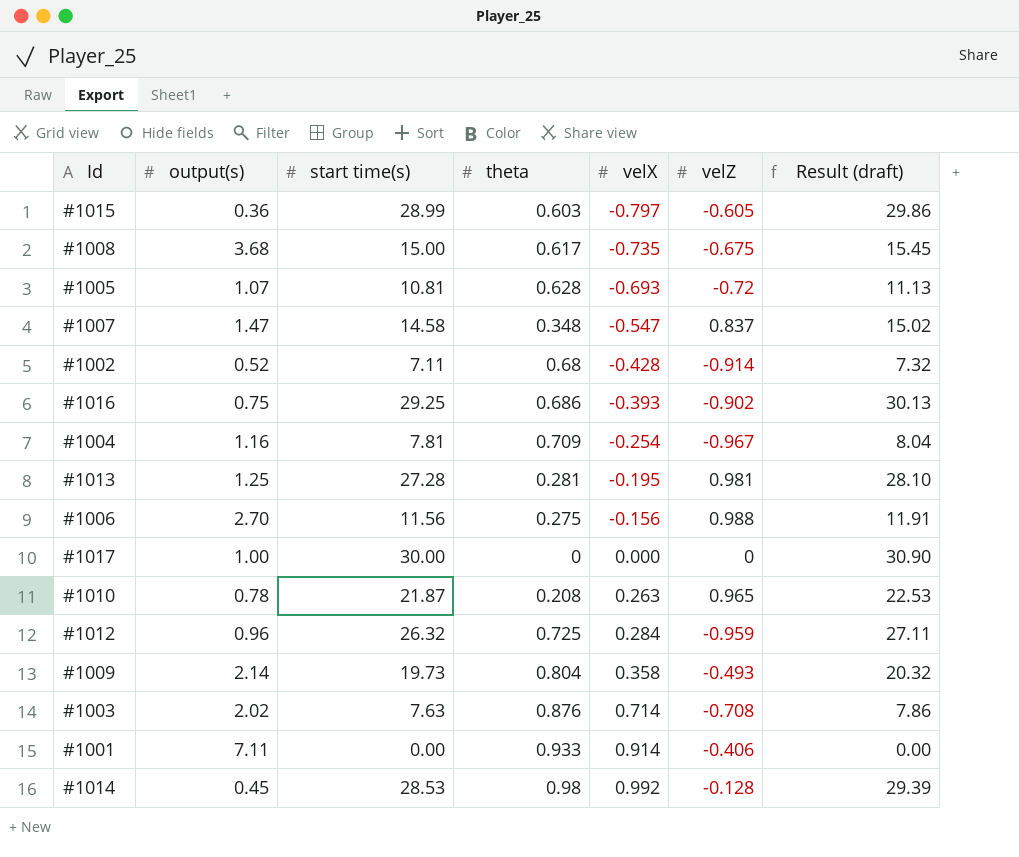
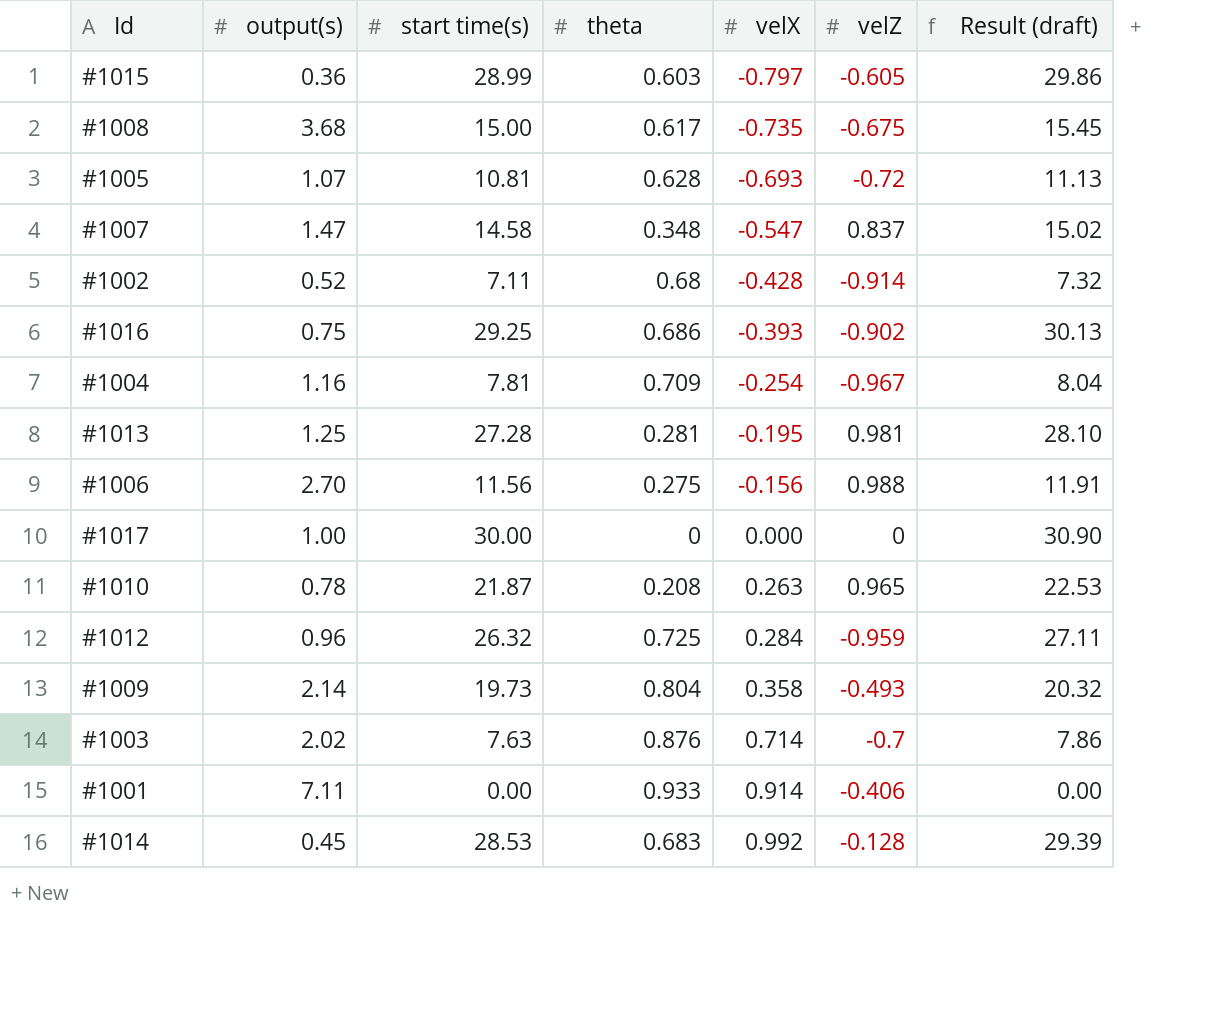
#1003 | velZ: -0.708 -> -0.7
#1014 | theta: 0.98 -> 0.683

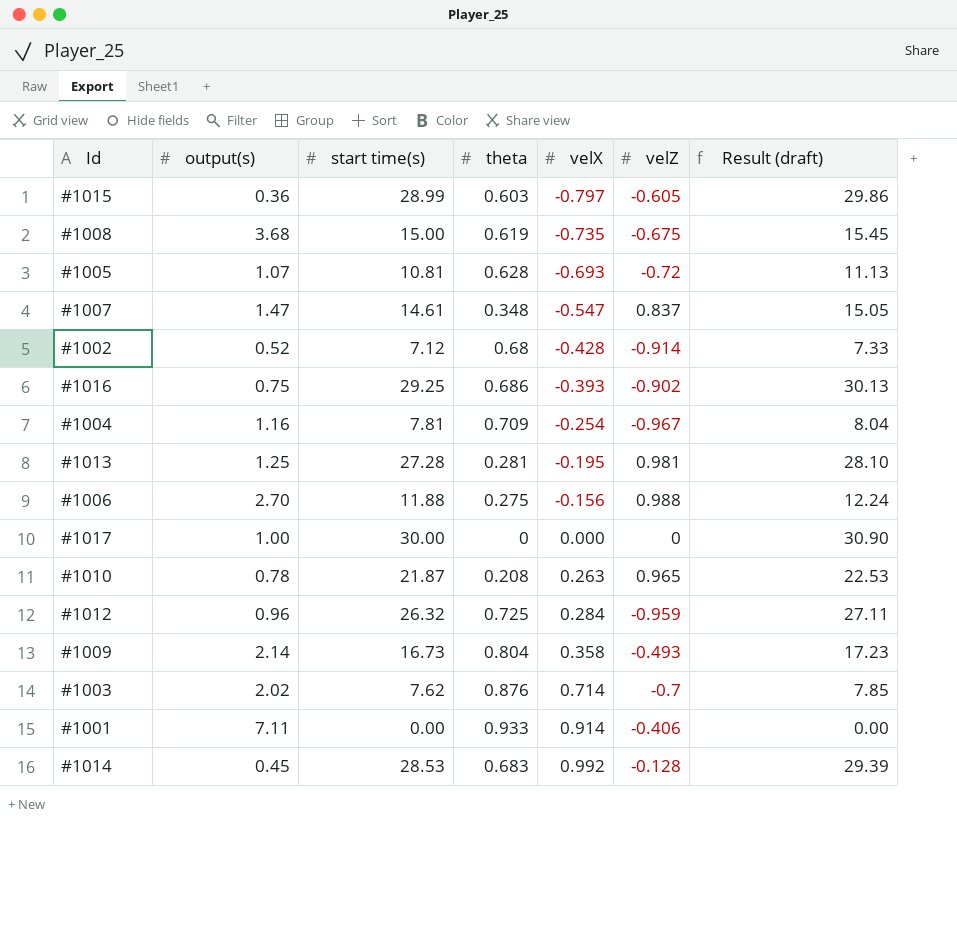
#1008 | theta: 0.617 -> 0.619
#1007 | start time(s): 14.58 -> 14.61
#1007 | Result (draft): 15.02 -> 15.05
#1002 | start time(s): 7.11 -> 7.12
#1002 | Result (draft): 7.32 -> 7.33
#1006 | start time(s): 11.56 -> 11.88
#1006 | Result (draft): 11.91 -> 12.24
#1009 | start time(s): 19.73 -> 16.73
#1009 | Result (draft): 20.32 -> 17.23
#1003 | start time(s): 7.63 -> 7.62
#1003 | Result (draft): 7.86 -> 7.85

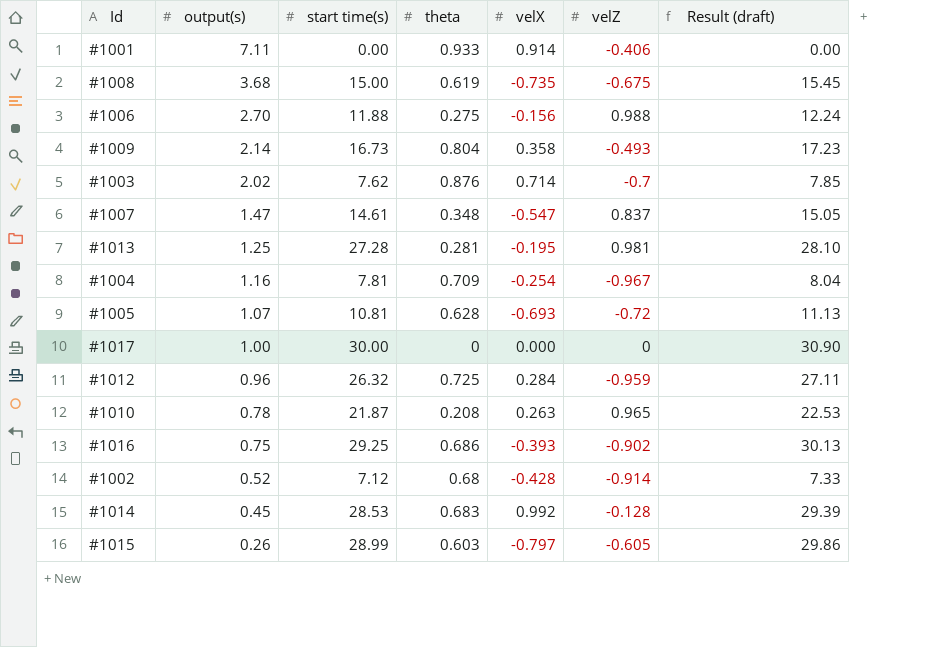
row order: velX ascending -> output(s) descending
#1015 | output(s): 0.36 -> 0.26

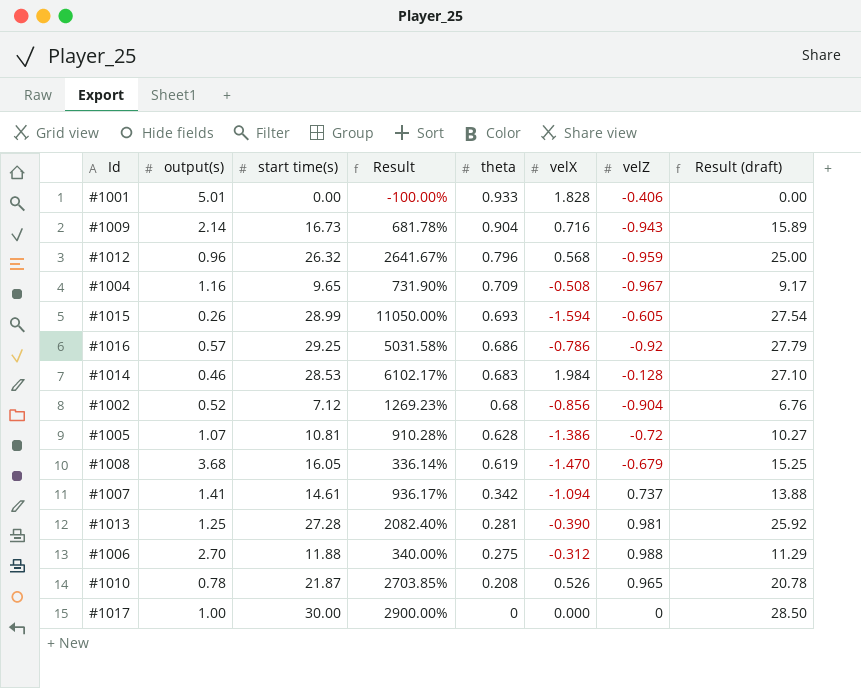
row order: output(s) descending -> theta descending
column Result | formula: none -> ([start time(s)] - [output(s)]) / [output(s)]
column Result (draft) | formula: [start time(s)] * 1.03 -> [start time(s)] * 0.95
row #1003: 2.02 | 7.62 | 0.876 | 0.714 | -0.7 | 7.85 -> none
#1001 | output(s): 7.11 -> 5.01
#1001 | velX: 0.914 -> 1.828
#1009 | theta: 0.804 -> 0.904
#1009 | velX: 0.358 -> 0.716
#1009 | velZ: -0.493 -> -0.943
#1012 | theta: 0.725 -> 0.796
#1012 | velX: 0.284 -> 0.568
#1004 | start time(s): 7.81 -> 9.65
#1004 | velX: -0.254 -> -0.508
#1015 | theta: 0.603 -> 0.693
#1015 | velX: -0.797 -> -1.594
#1016 | output(s): 0.75 -> 0.57
#1016 | velX: -0.393 -> -0.786
#1016 | velZ: -0.902 -> -0.92
#1014 | output(s): 0.45 -> 0.46
#1014 | velX: 0.992 -> 1.984
#1002 | velX: -0.428 -> -0.856
#1002 | velZ: -0.914 -> -0.904
#1005 | velX: -0.693 -> -1.386
#1008 | start time(s): 15.00 -> 16.05
#1008 | velX: -0.735 -> -1.470
#1008 | velZ: -0.675 -> -0.679
#1007 | output(s): 1.47 -> 1.41
#1007 | theta: 0.348 -> 0.342
#1007 | velX: -0.547 -> -1.094
#1007 | velZ: 0.837 -> 0.737
#1013 | velX: -0.195 -> -0.390
#1006 | velX: -0.156 -> -0.312
#1010 | velX: 0.263 -> 0.526

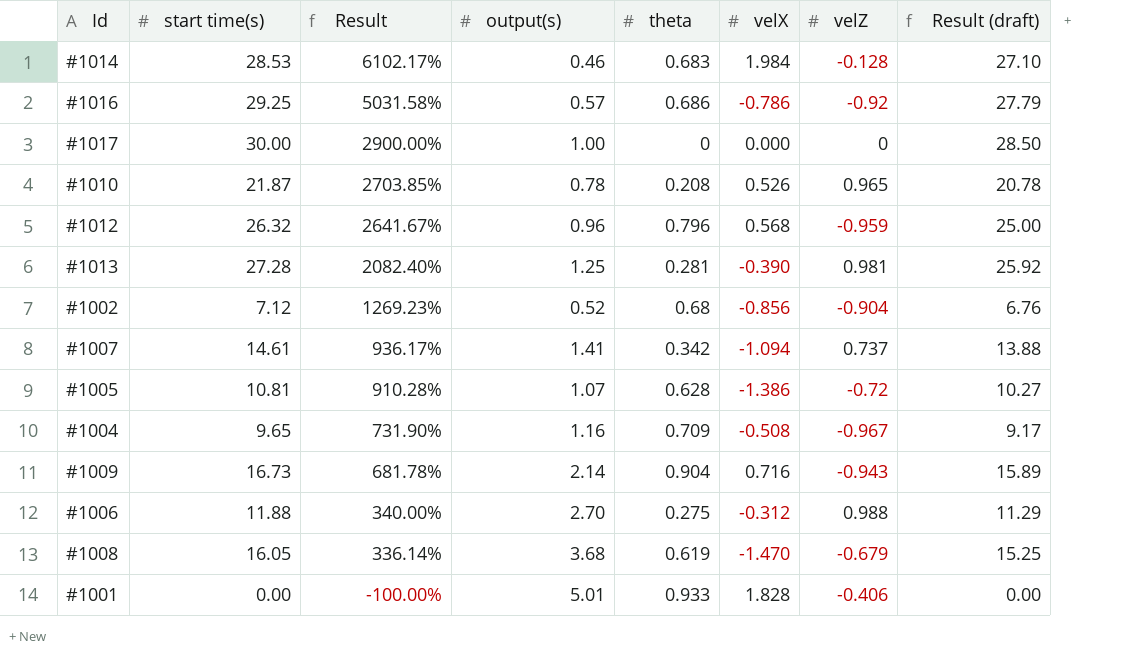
row order: theta descending -> Result descending
column output(s) | position: 2 -> 4
row #1015: 0.26 | 28.99 | 11050.00% | 0.693 | -1.594 | -0.605 | 27.54 -> none

